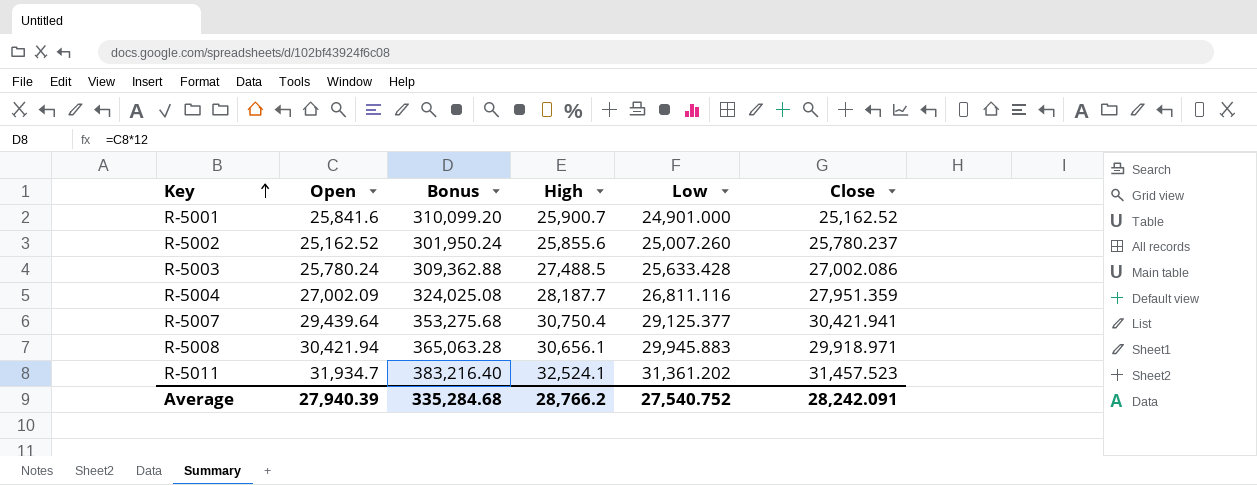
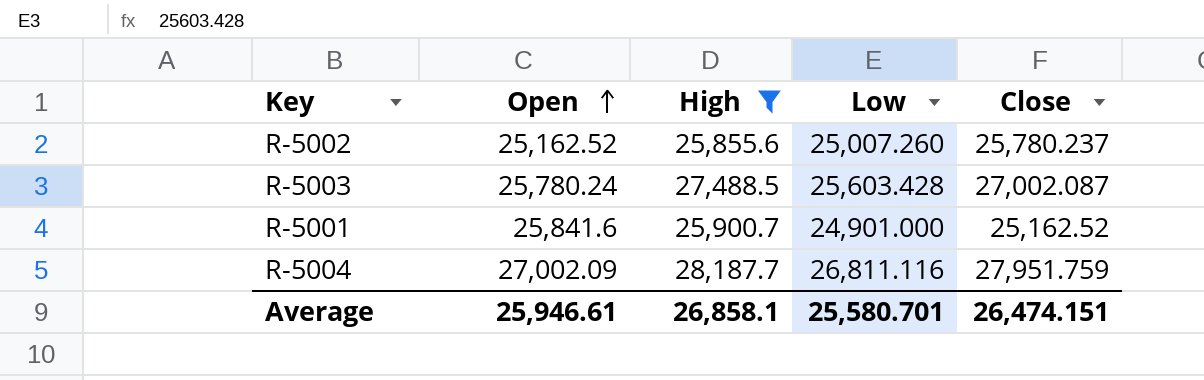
filter: none -> High <= 28,187.7
row order: Key ascending -> Open ascending
column Bonus | formula: [Open] * 12 -> none
R-5003 | Low: 25,633.428 -> 25,603.428
R-5003 | Close: 27,002.086 -> 27,002.087
R-5004 | Close: 27,951.359 -> 27,951.759
Average | Open: 27,940.39 -> 25,946.61
Average | High: 28,766.2 -> 26,858.1
Average | Low: 27,540.752 -> 25,580.701
Average | Close: 28,242.091 -> 26,474.151

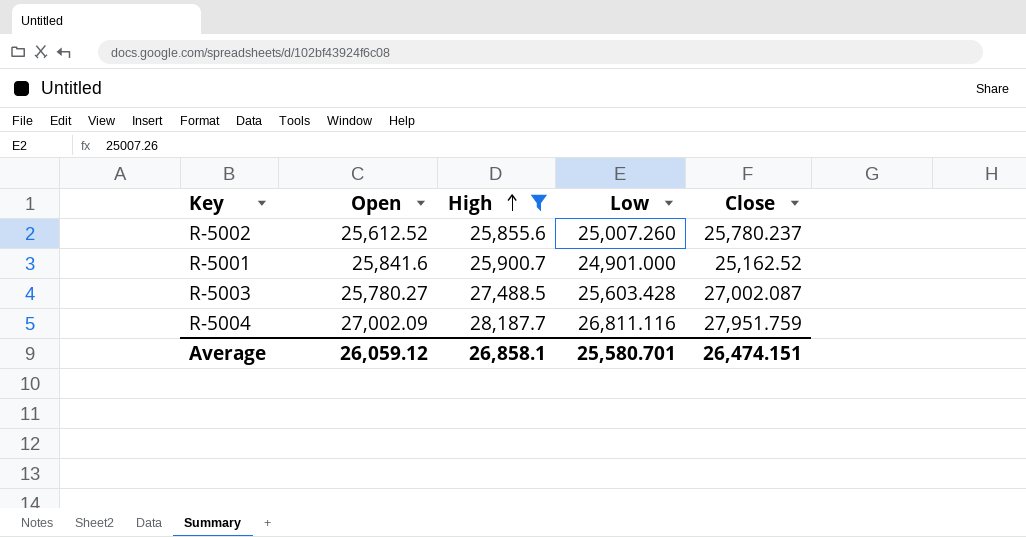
row order: Open ascending -> High ascending
R-5002 | Open: 25,162.52 -> 25,612.52
R-5003 | Open: 25,780.24 -> 25,780.27
Average | Open: 25,946.61 -> 26,059.12

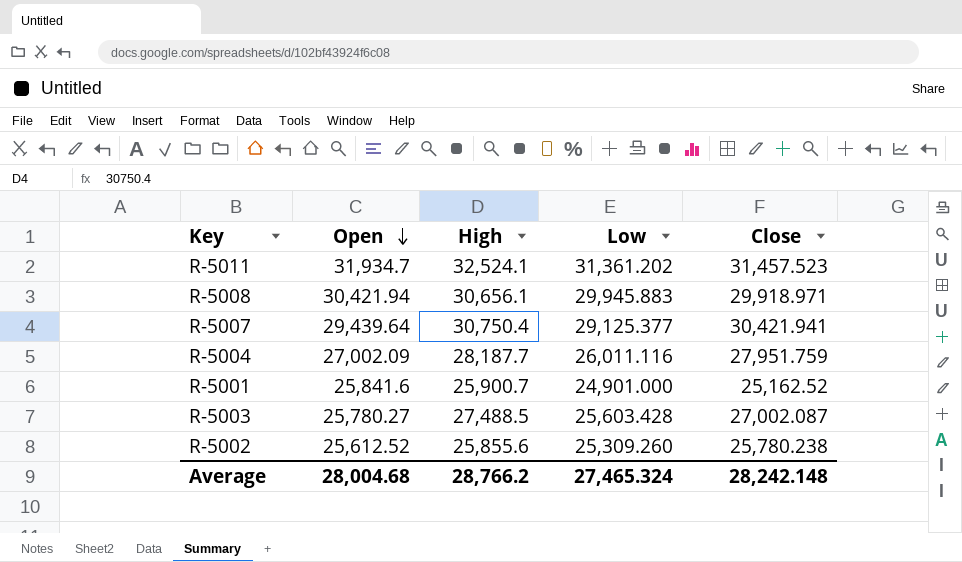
filter: High <= 28,187.7 -> none
row order: High ascending -> Open descending
R-5004 | Low: 26,811.116 -> 26,011.116
R-5002 | Low: 25,007.260 -> 25,309.260
R-5002 | Close: 25,780.237 -> 25,780.238
Average | Open: 26,059.12 -> 28,004.68
Average | High: 26,858.1 -> 28,766.2
Average | Low: 25,580.701 -> 27,465.324
Average | Close: 26,474.151 -> 28,242.148

